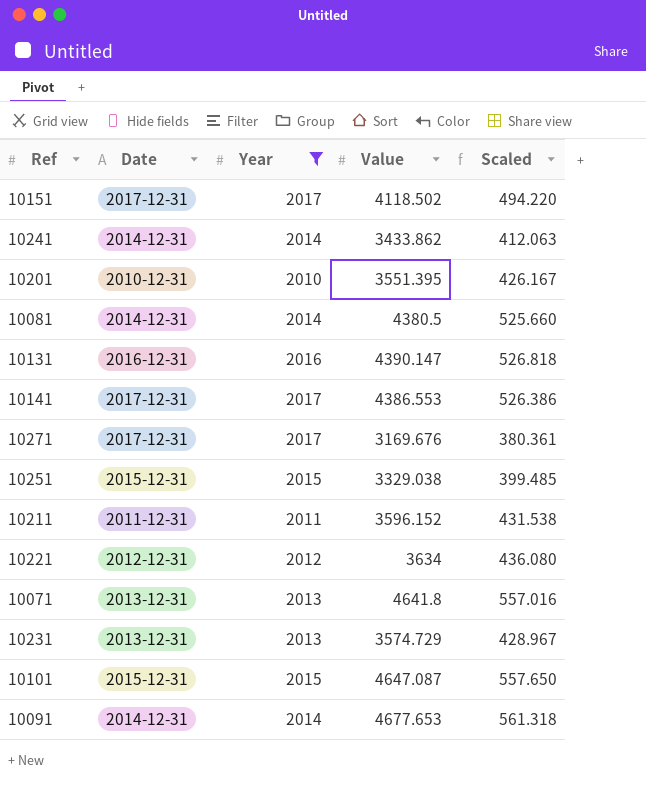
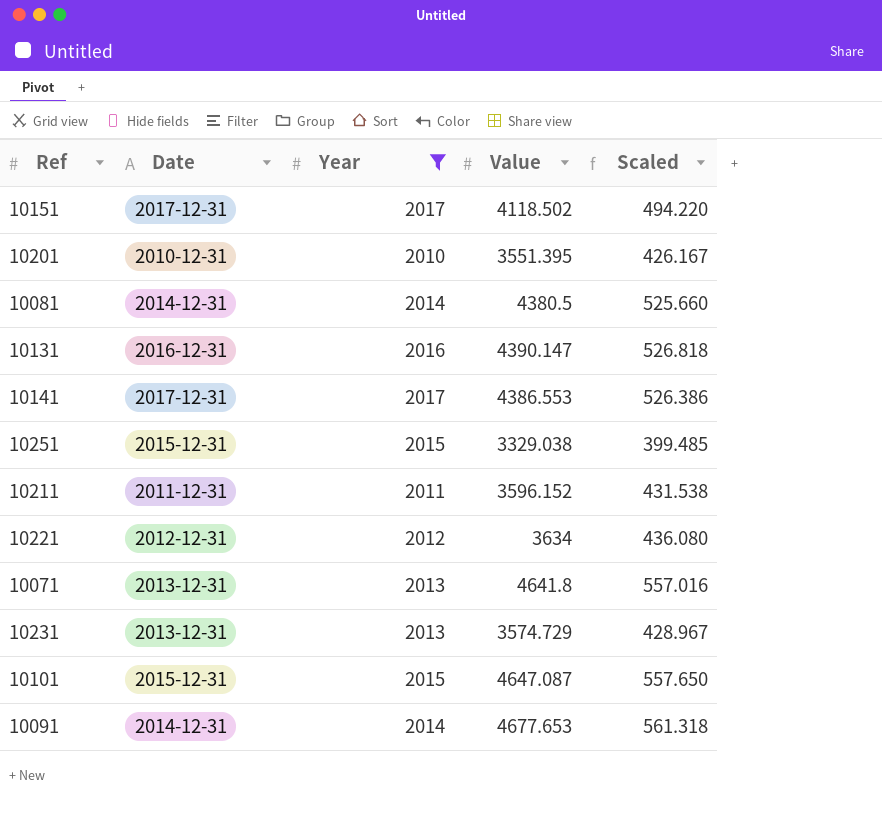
row 10241: 2014-12-31 | 2014 | 3433.862 | 412.063 -> none
row 10271: 2017-12-31 | 2017 | 3169.676 | 380.361 -> none

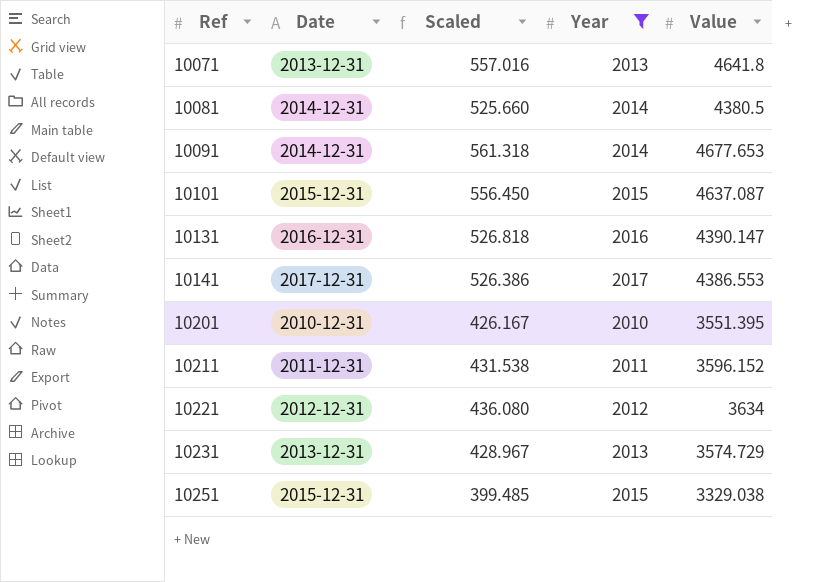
row order: none -> Ref ascending
column Scaled | position: 5 -> 3
row 10151: 2017-12-31 | 2017 | 4118.502 | 494.220 -> none
10101 | Scaled: 557.650 -> 556.450
10101 | Value: 4647.087 -> 4637.087

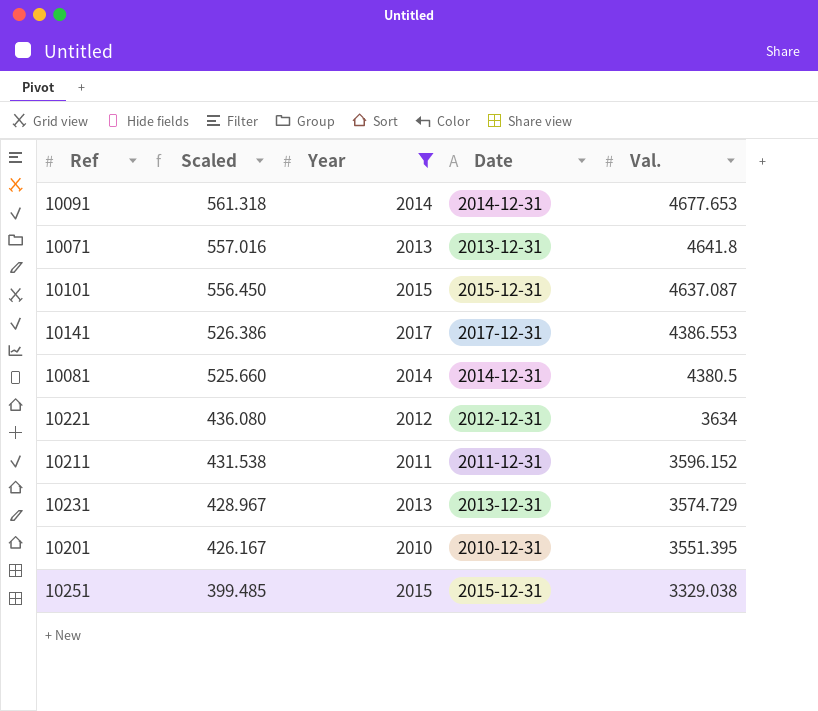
row order: Ref ascending -> Scaled descending
column Date | position: 2 -> 4
column name: Value -> Val.
row 10131: 2016-12-31 | 526.818 | 2016 | 4390.147 -> none

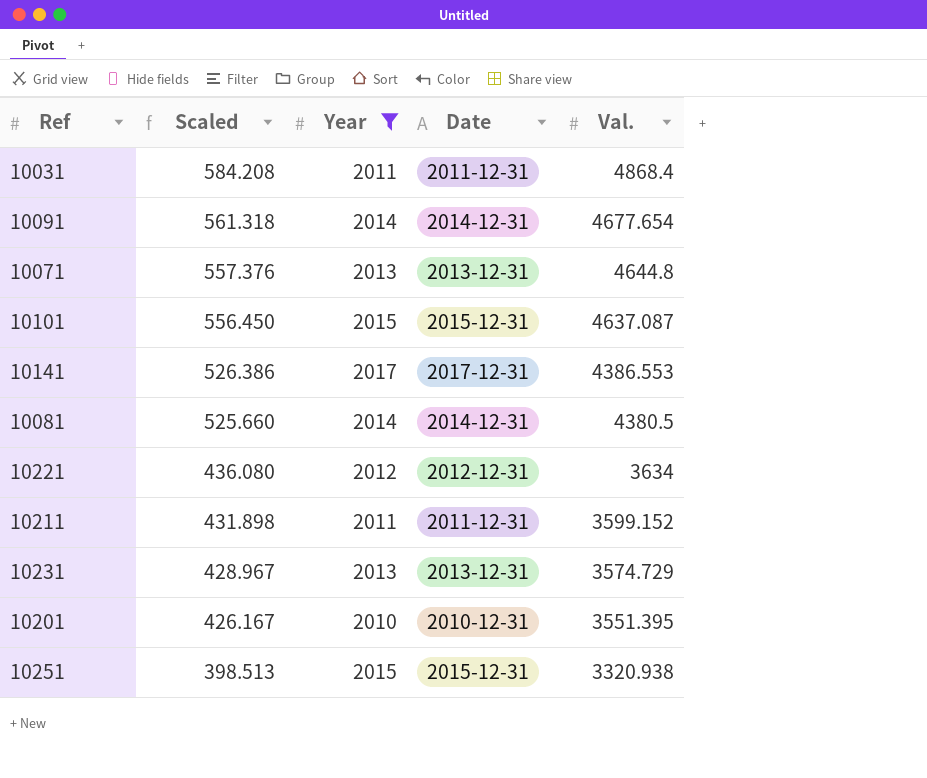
row 10031: none -> 584.208 | 2011 | 2011-12-31 | 4868.4
10091 | Val.: 4677.653 -> 4677.654
10071 | Scaled: 557.016 -> 557.376
10071 | Val.: 4641.8 -> 4644.8
10211 | Scaled: 431.538 -> 431.898
10211 | Val.: 3596.152 -> 3599.152
10251 | Scaled: 399.485 -> 398.513
10251 | Val.: 3329.038 -> 3320.938

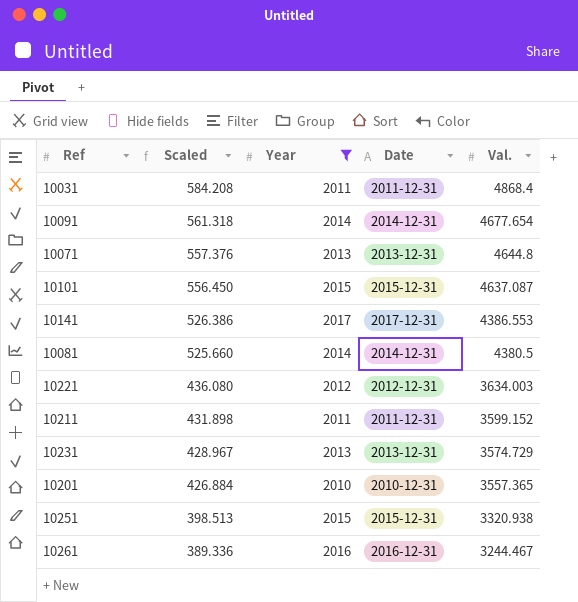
10221 | Val.: 3634 -> 3634.003
10201 | Scaled: 426.167 -> 426.884
10201 | Val.: 3551.395 -> 3557.365
row 10261: none -> 389.336 | 2016 | 2016-12-31 | 3244.467

